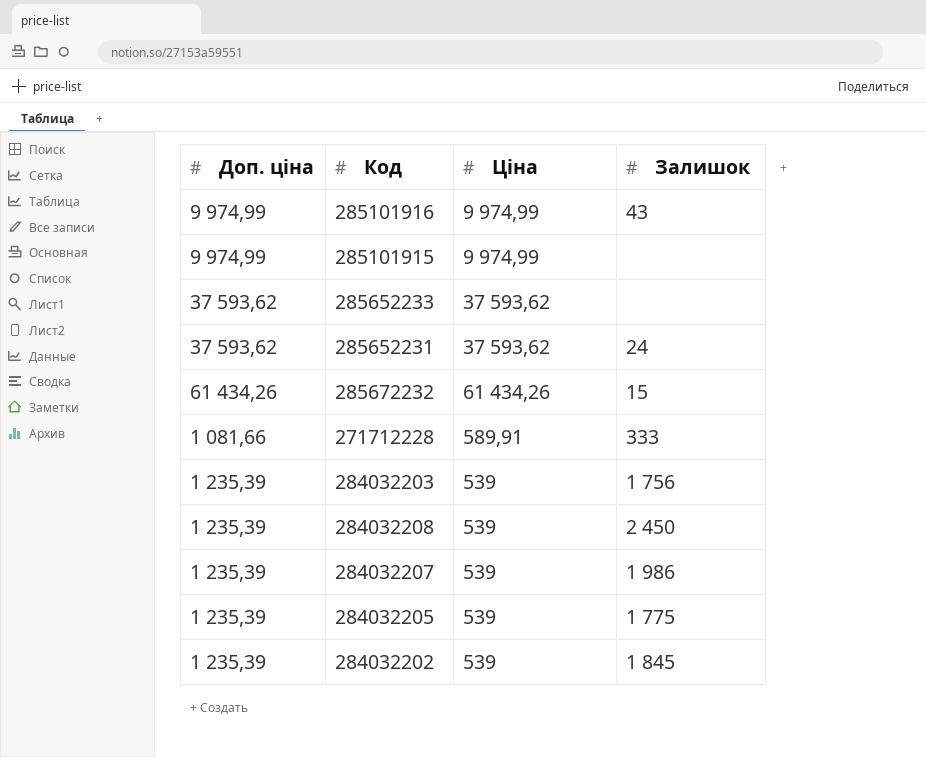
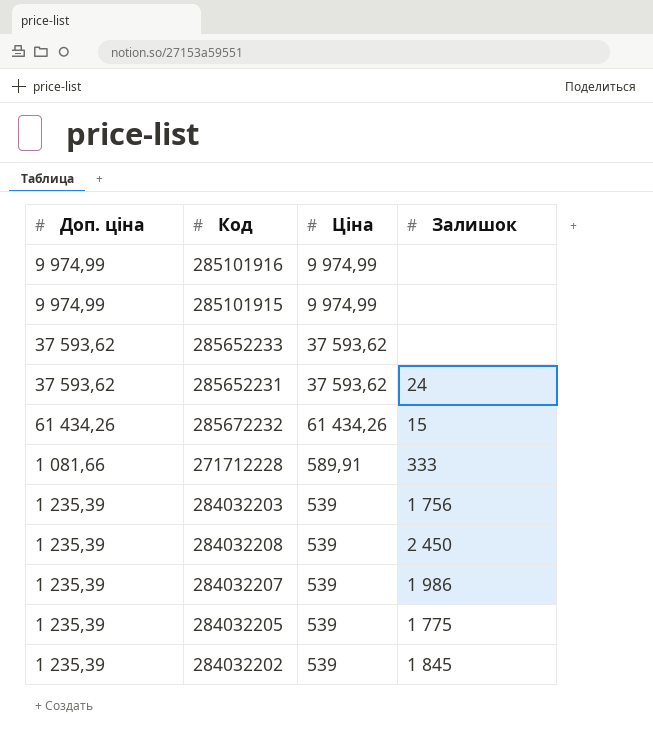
285101916 | Залишок: 43 -> none

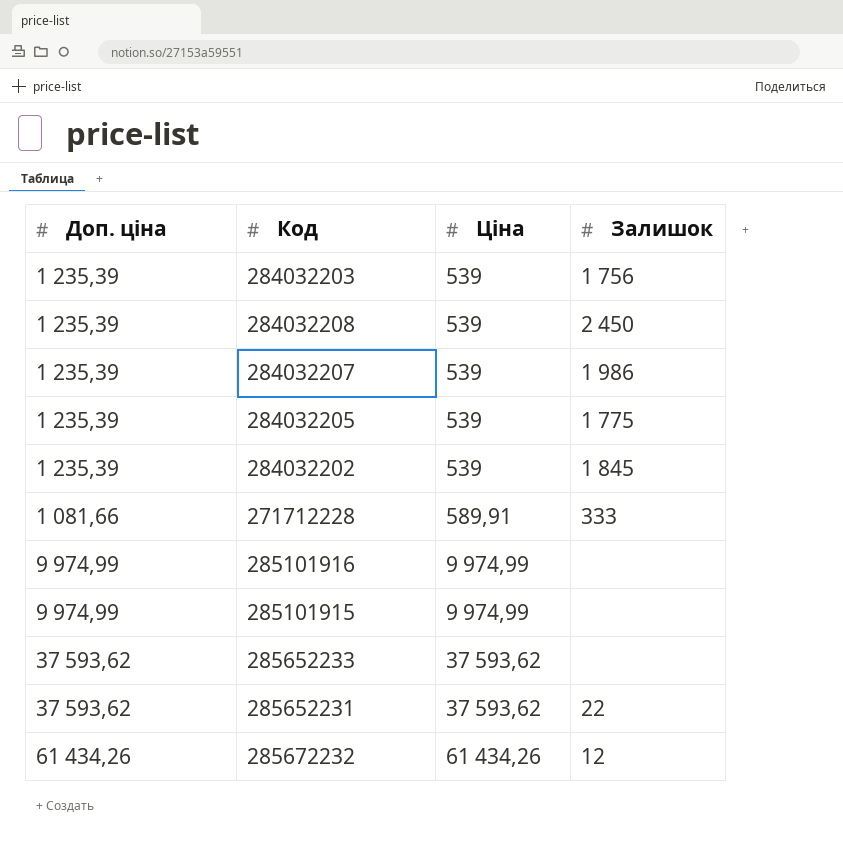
row order: none -> Ціна ascending
285652231 | Залишок: 24 -> 22
285672232 | Залишок: 15 -> 12

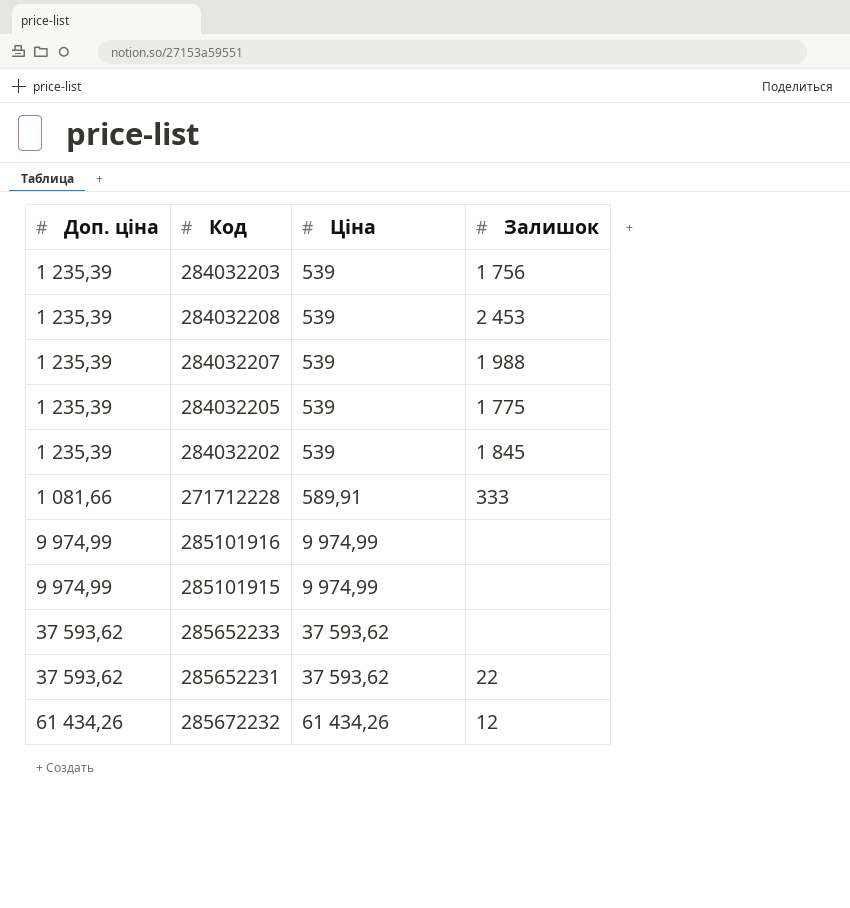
284032208 | Залишок: 2 450 -> 2 453
284032207 | Залишок: 1 986 -> 1 988

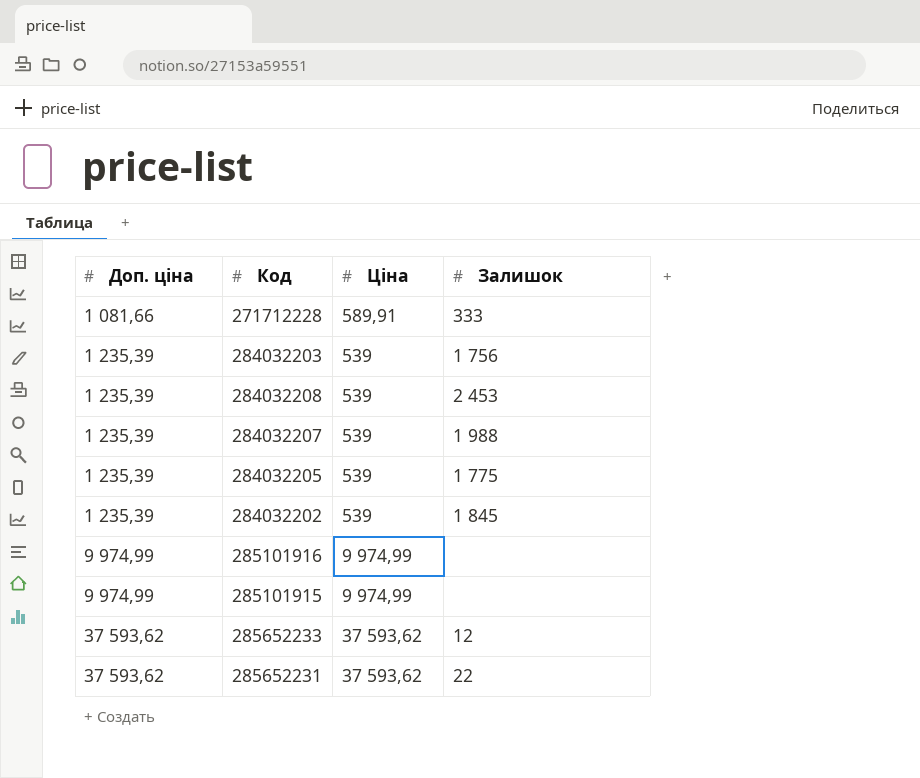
row order: Ціна ascending -> Доп. ціна ascending
row 285672232: 61 434,26 | 61 434,26 | 12 -> none
285652233 | Залишок: none -> 12

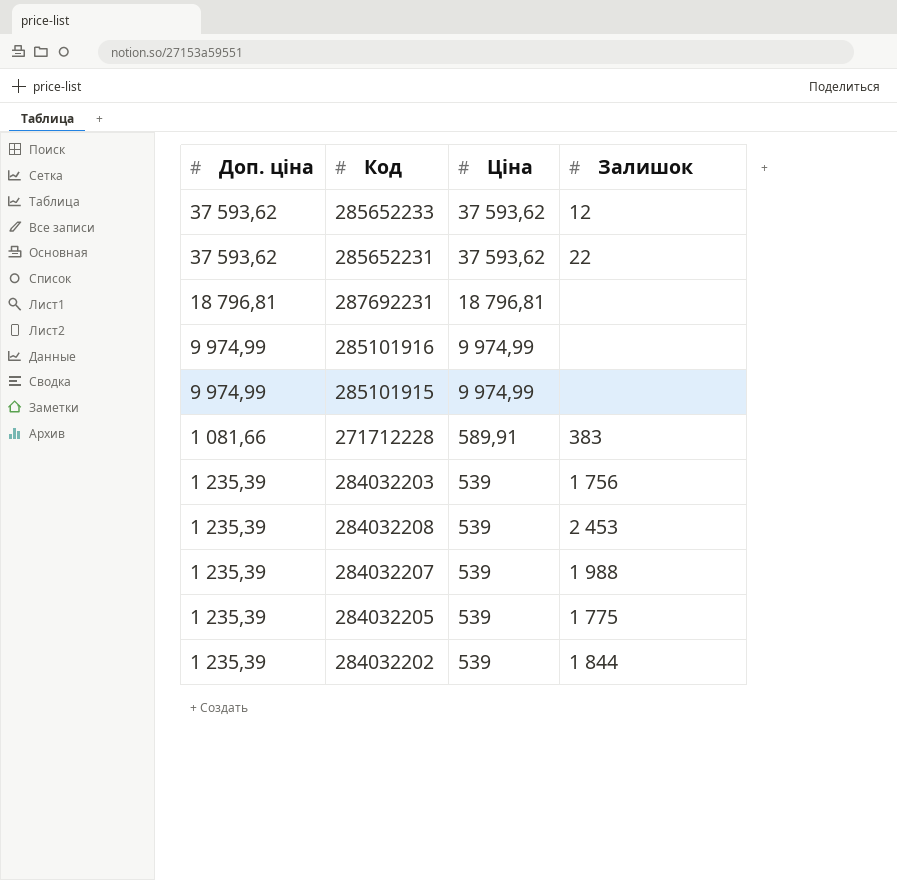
row order: Доп. ціна ascending -> Ціна descending
row 287692231: none -> 18 796,81 | 18 796,81 | none
271712228 | Залишок: 333 -> 383
284032202 | Залишок: 1 845 -> 1 844

